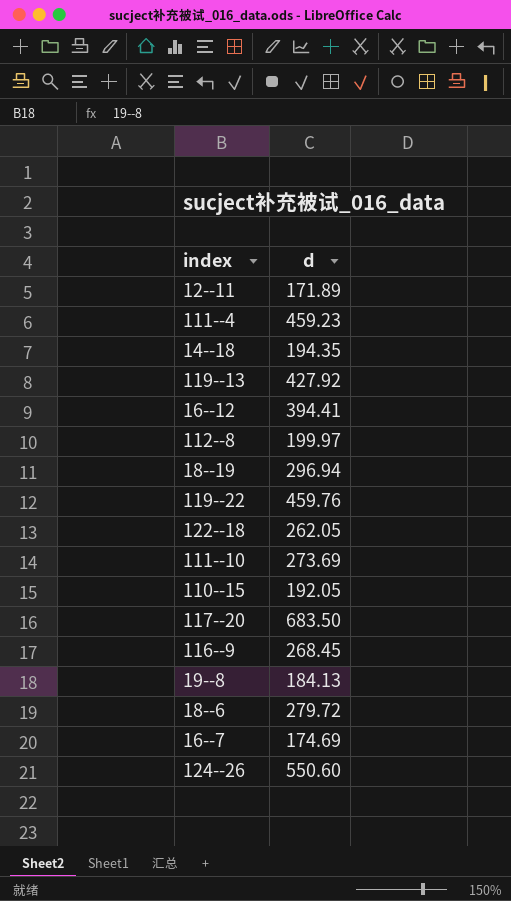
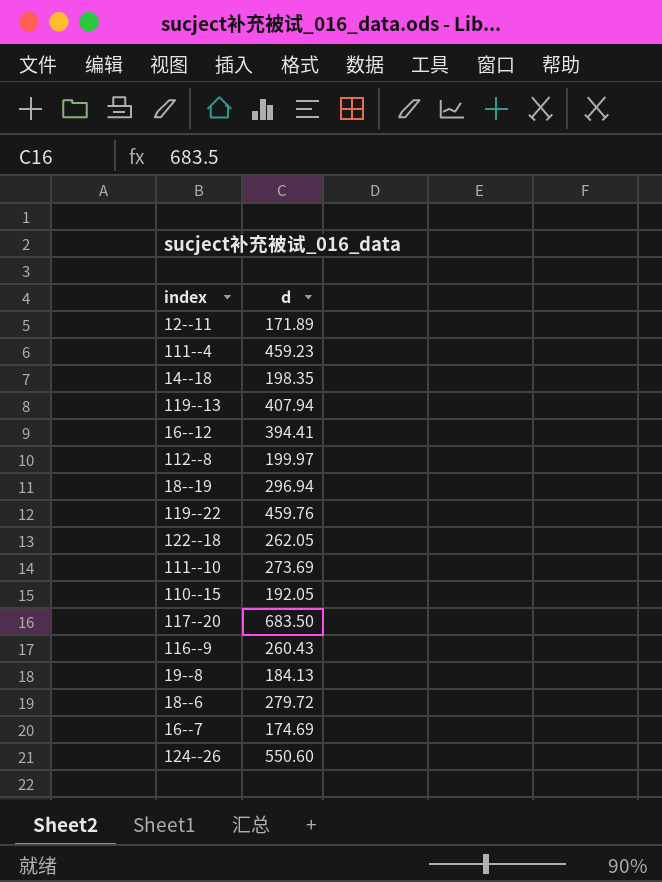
14--18 | d: 194.35 -> 198.35
119--13 | d: 427.92 -> 407.94
116--9 | d: 268.45 -> 260.43

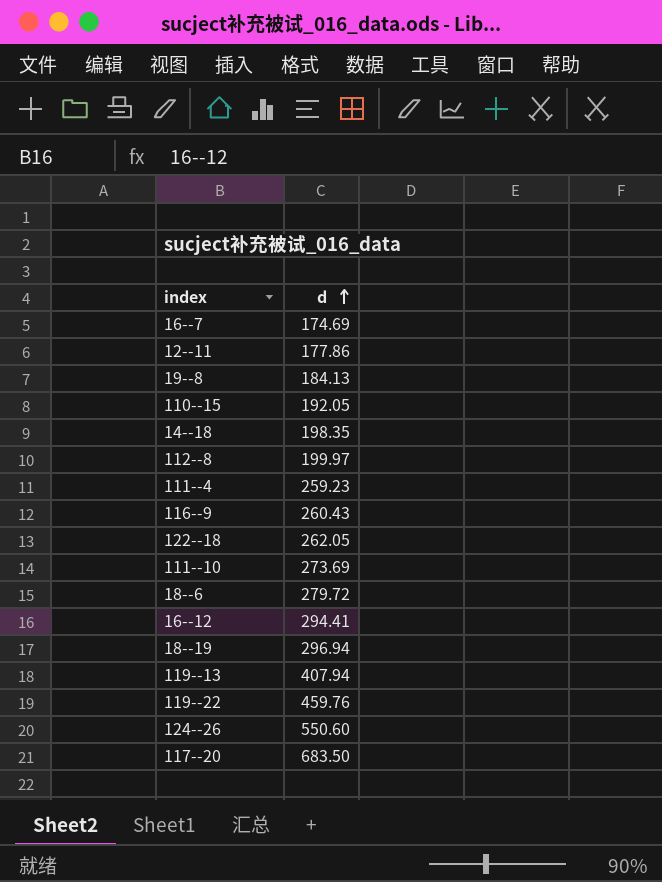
row order: none -> d ascending
12--11 | d: 171.89 -> 177.86
111--4 | d: 459.23 -> 259.23
16--12 | d: 394.41 -> 294.41

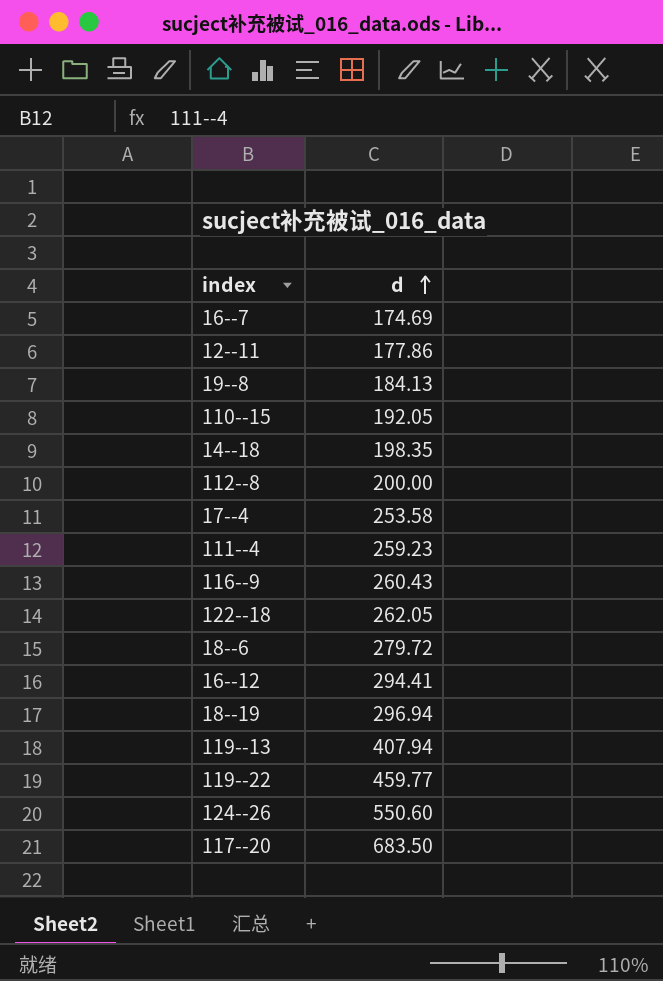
row 111--10: 273.69 -> none
112--8 | d: 199.97 -> 200.00
row 17--4: none -> 253.58
119--22 | d: 459.76 -> 459.77

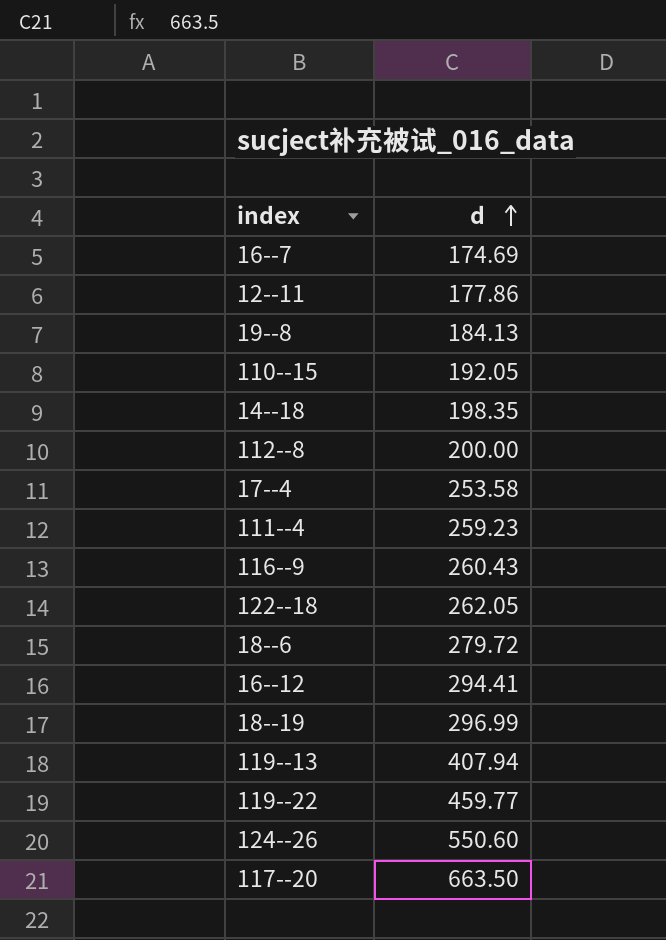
18--19 | d: 296.94 -> 296.99
117--20 | d: 683.50 -> 663.50

